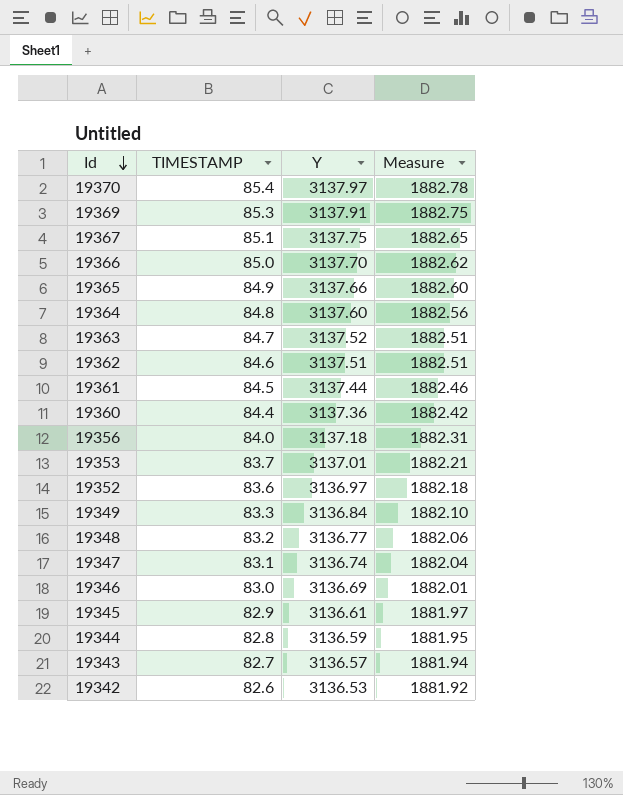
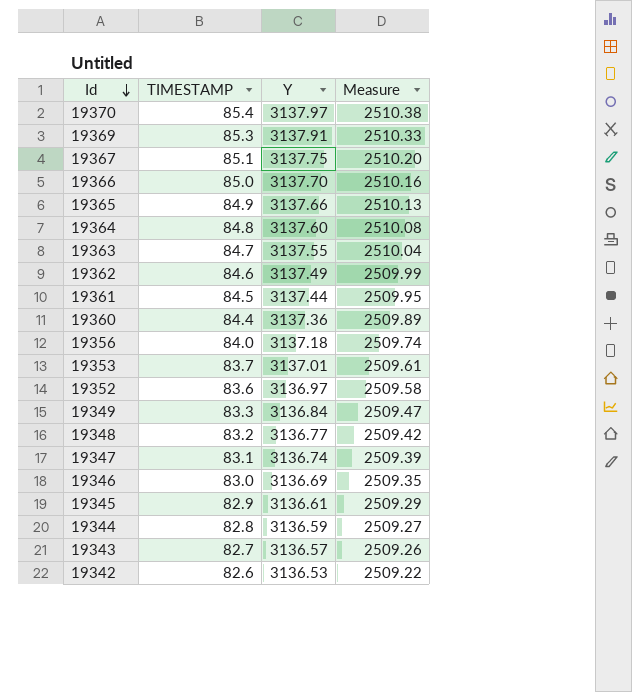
column Measure | formula: [Y] * 0.6 -> [Y] * 0.8
19363 | Y: 3137.52 -> 3137.55
19362 | Y: 3137.51 -> 3137.49

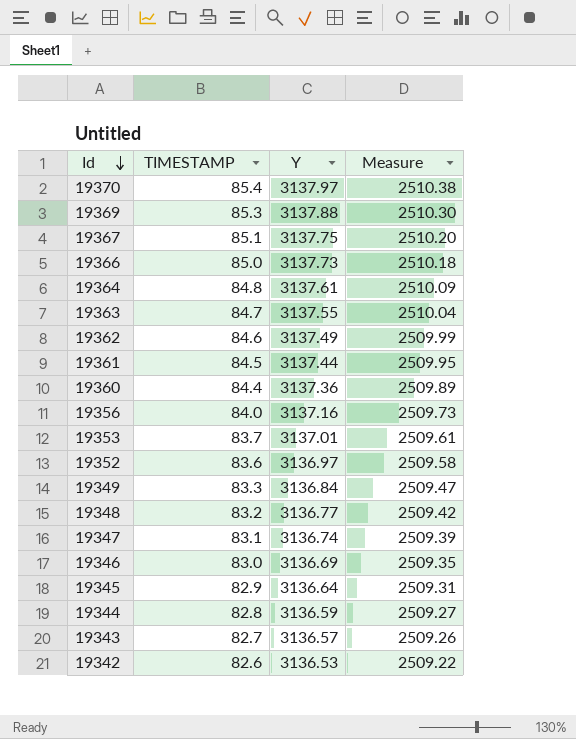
row 19365: 84.9 | 3137.66 | 2510.13 -> none
19369 | Y: 3137.91 -> 3137.88
19369 | Measure: 2510.33 -> 2510.30
19366 | Y: 3137.70 -> 3137.73
19366 | Measure: 2510.16 -> 2510.18
19364 | Y: 3137.60 -> 3137.61
19364 | Measure: 2510.08 -> 2510.09
19356 | Y: 3137.18 -> 3137.16
19356 | Measure: 2509.74 -> 2509.73
19345 | Y: 3136.61 -> 3136.64
19345 | Measure: 2509.29 -> 2509.31

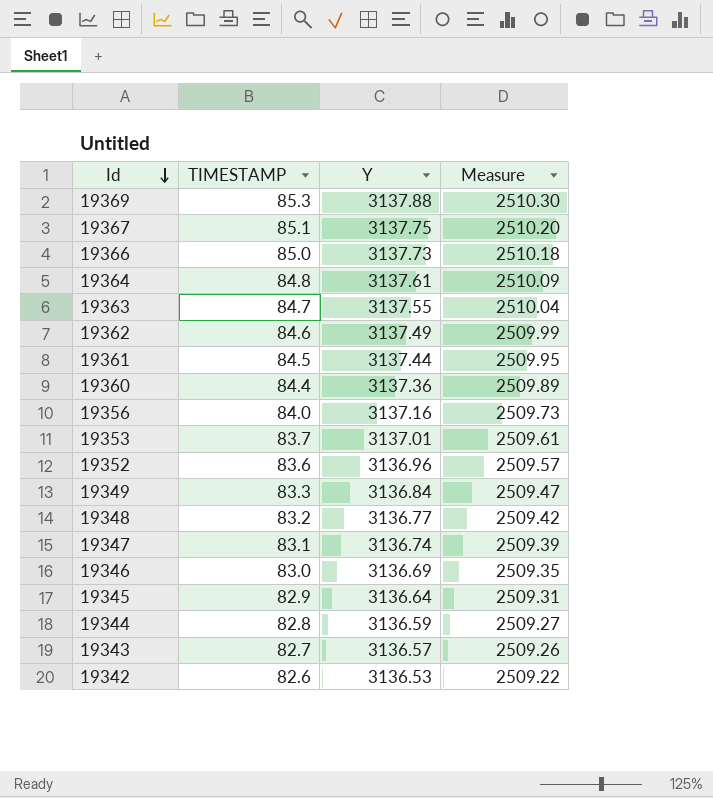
row 19370: 85.4 | 3137.97 | 2510.38 -> none
19352 | Y: 3136.97 -> 3136.96
19352 | Measure: 2509.58 -> 2509.57

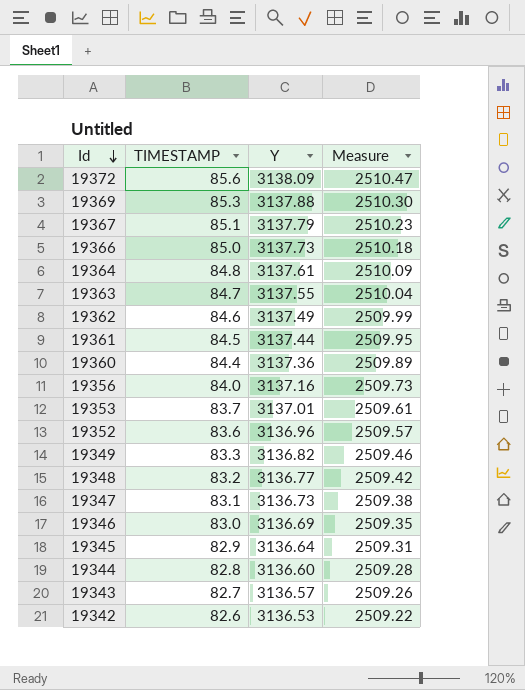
row 19372: none -> 85.6 | 3138.09 | 2510.47
19367 | Y: 3137.75 -> 3137.79
19367 | Measure: 2510.20 -> 2510.23
19349 | Y: 3136.84 -> 3136.82
19349 | Measure: 2509.47 -> 2509.46
19347 | Y: 3136.74 -> 3136.73
19347 | Measure: 2509.39 -> 2509.38
19344 | Y: 3136.59 -> 3136.60
19344 | Measure: 2509.27 -> 2509.28

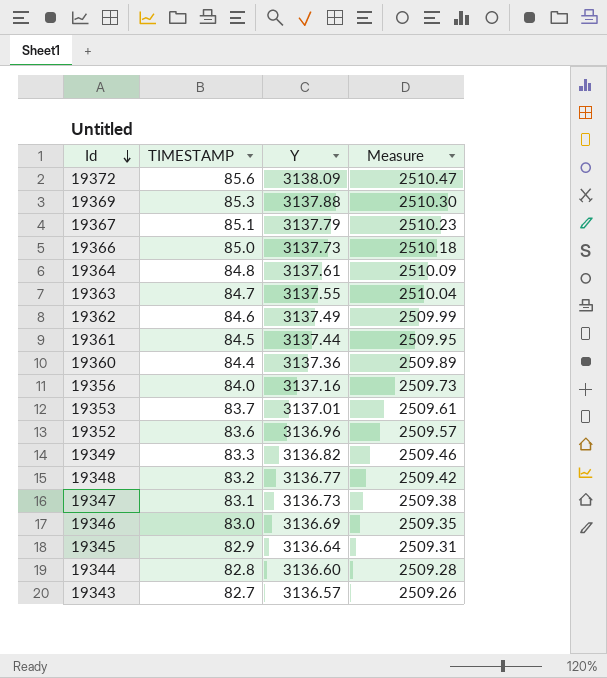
row 19342: 82.6 | 3136.53 | 2509.22 -> none

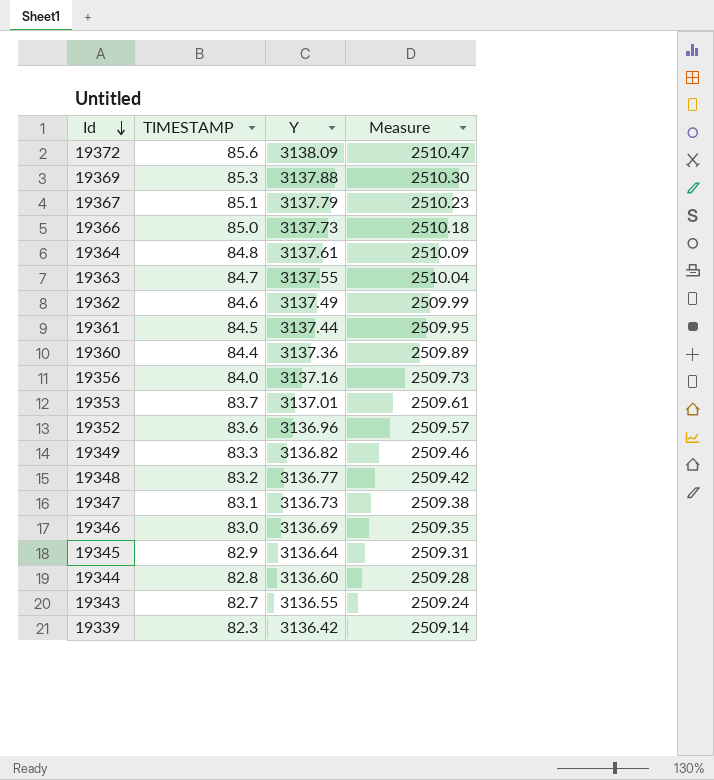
19343 | Y: 3136.57 -> 3136.55
19343 | Measure: 2509.26 -> 2509.24
row 19339: none -> 82.3 | 3136.42 | 2509.14

